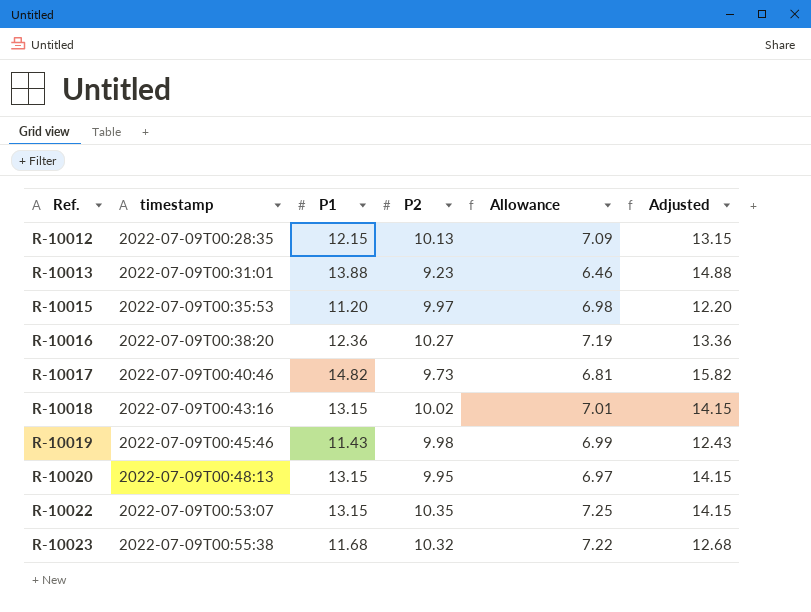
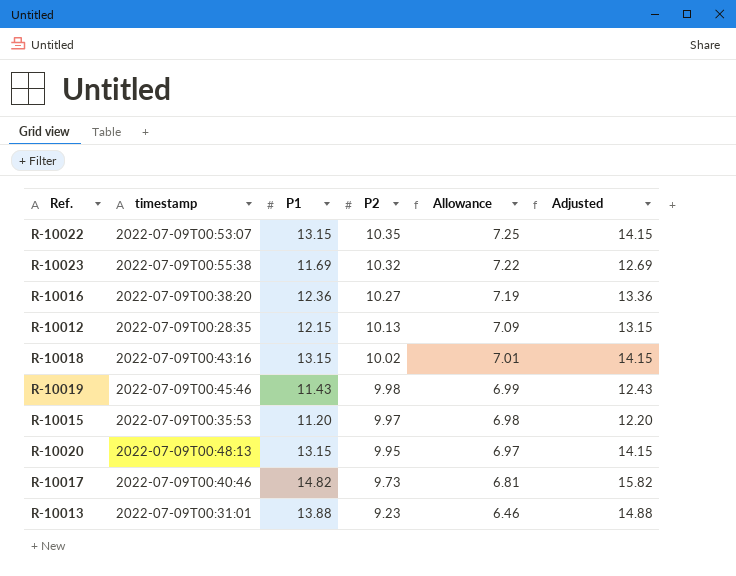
row order: Ref. ascending -> P2 descending
R-10023 | P1: 11.68 -> 11.69
R-10023 | Adjusted: 12.68 -> 12.69

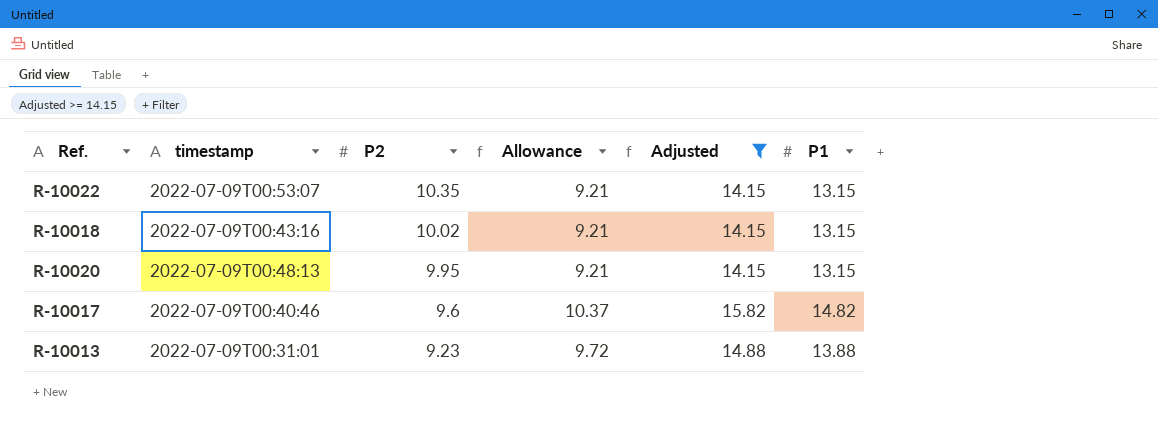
filter: none -> Adjusted >= 14.15
column Allowance | formula: [P2] * 0.7 -> [P1] * 0.7
column P1 | position: 3 -> 6
R-10017 | P2: 9.73 -> 9.6

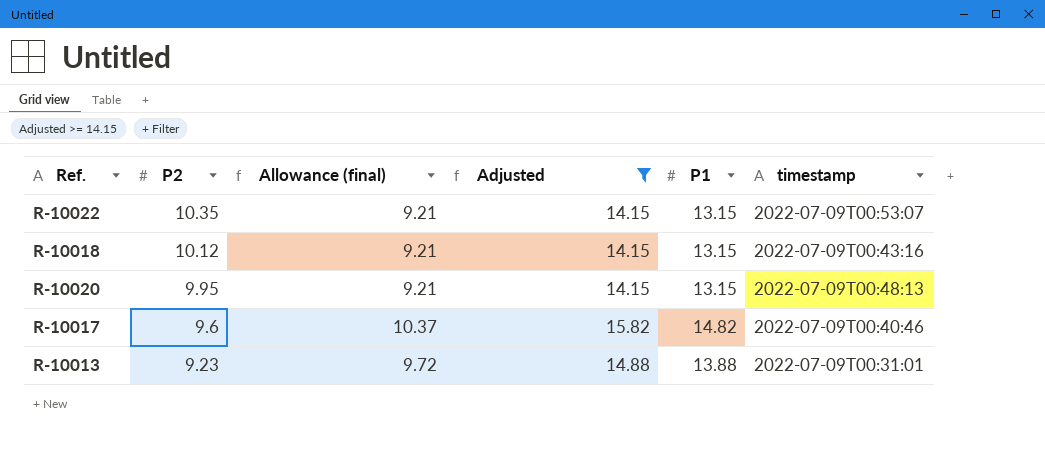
column name: Allowance -> Allowance (final)
column timestamp | position: 2 -> 6
R-10018 | P2: 10.02 -> 10.12

